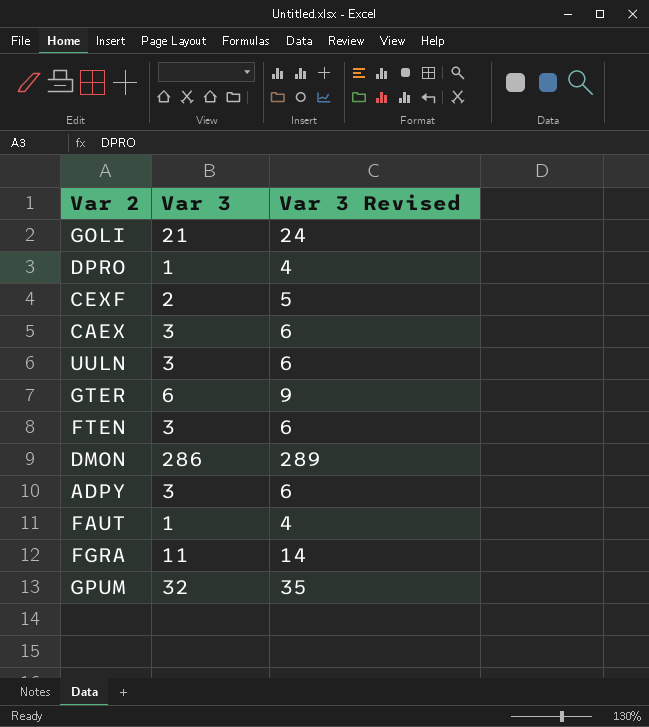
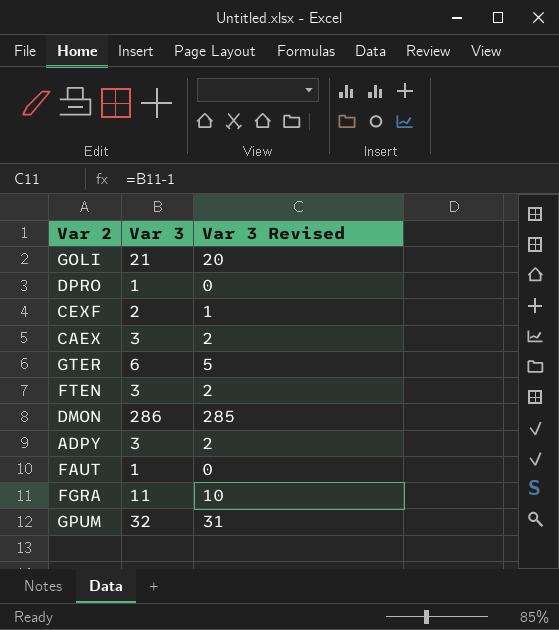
column Var 3 Revised | formula: [Var 3] + 3 -> [Var 3] - 1
row UULN: 3 | 6 -> none

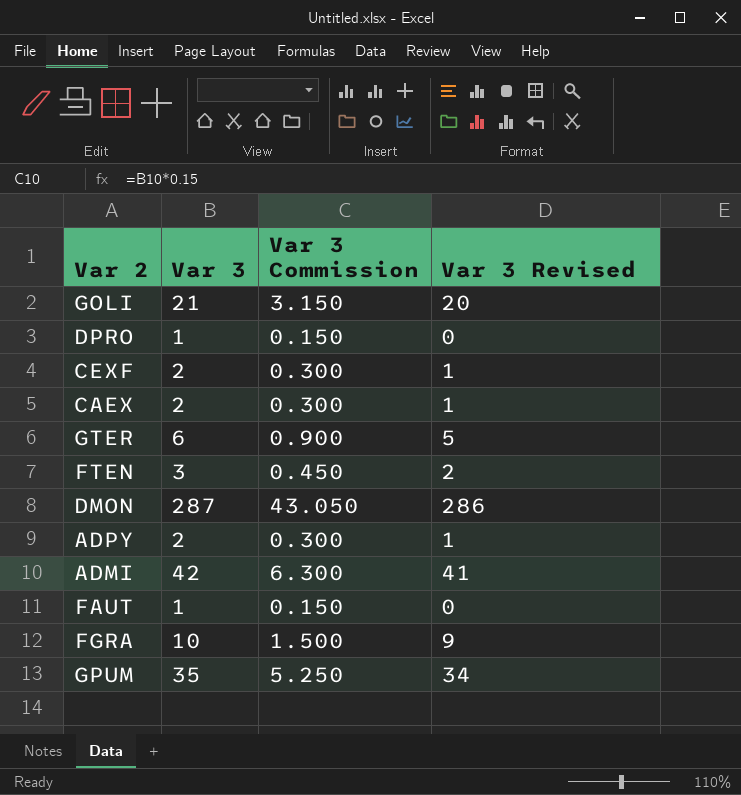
column Var 3 Commission | formula: none -> [Var 3] * 0.15
CAEX | Var 3: 3 -> 2
CAEX | Var 3 Revised: 2 -> 1
DMON | Var 3: 286 -> 287
DMON | Var 3 Revised: 285 -> 286
ADPY | Var 3: 3 -> 2
ADPY | Var 3 Revised: 2 -> 1
row ADMI: none -> 42 | 6.300 | 41
FGRA | Var 3: 11 -> 10
FGRA | Var 3 Revised: 10 -> 9
GPUM | Var 3: 32 -> 35
GPUM | Var 3 Revised: 31 -> 34

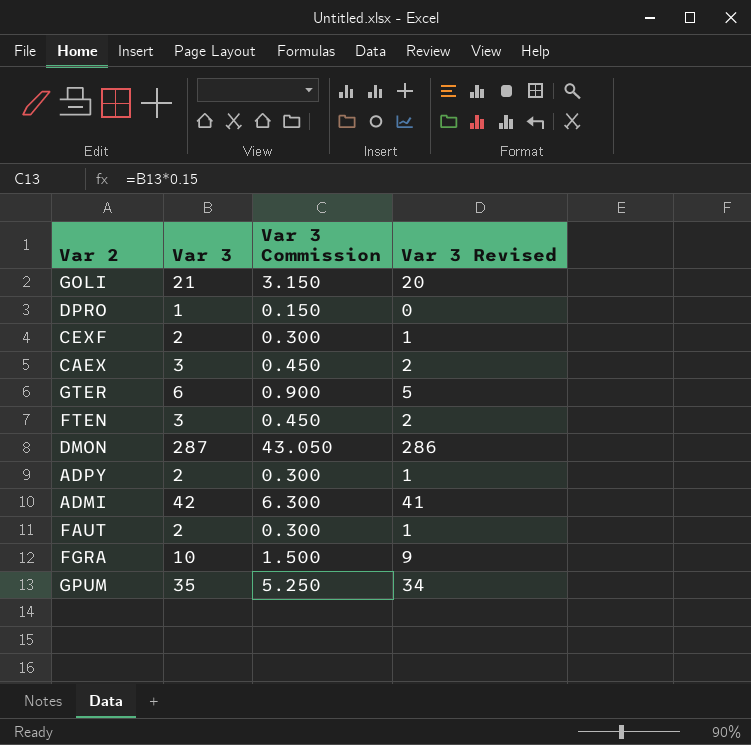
CAEX | Var 3: 2 -> 3
CAEX | Var 3 Commission: 0.300 -> 0.450
CAEX | Var 3 Revised: 1 -> 2
FAUT | Var 3: 1 -> 2
FAUT | Var 3 Commission: 0.150 -> 0.300
FAUT | Var 3 Revised: 0 -> 1

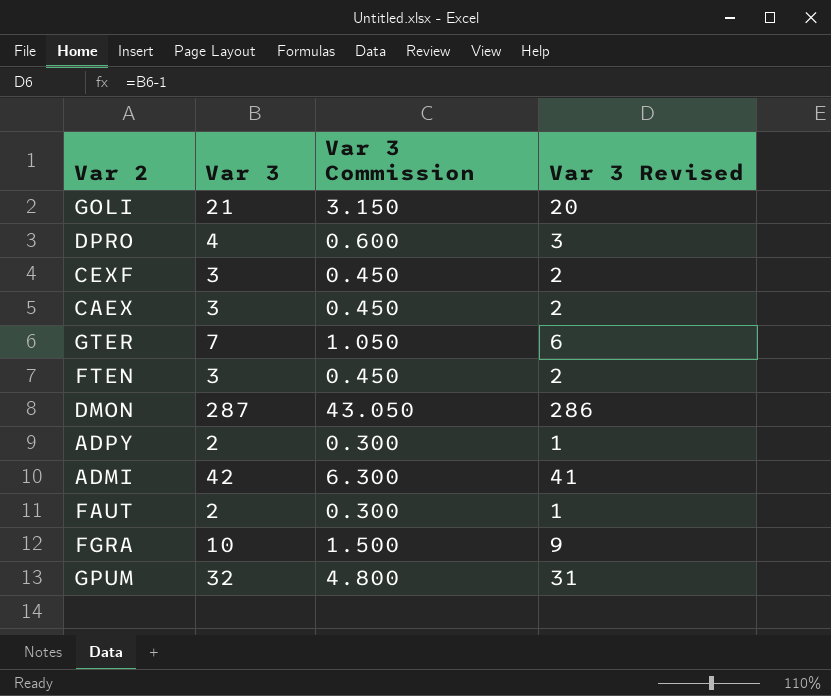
DPRO | Var 3: 1 -> 4
DPRO | Var 3 Commission: 0.150 -> 0.600
DPRO | Var 3 Revised: 0 -> 3
CEXF | Var 3: 2 -> 3
CEXF | Var 3 Commission: 0.300 -> 0.450
CEXF | Var 3 Revised: 1 -> 2
GTER | Var 3: 6 -> 7
GTER | Var 3 Commission: 0.900 -> 1.050
GTER | Var 3 Revised: 5 -> 6
GPUM | Var 3: 35 -> 32
GPUM | Var 3 Commission: 5.250 -> 4.800
GPUM | Var 3 Revised: 34 -> 31

